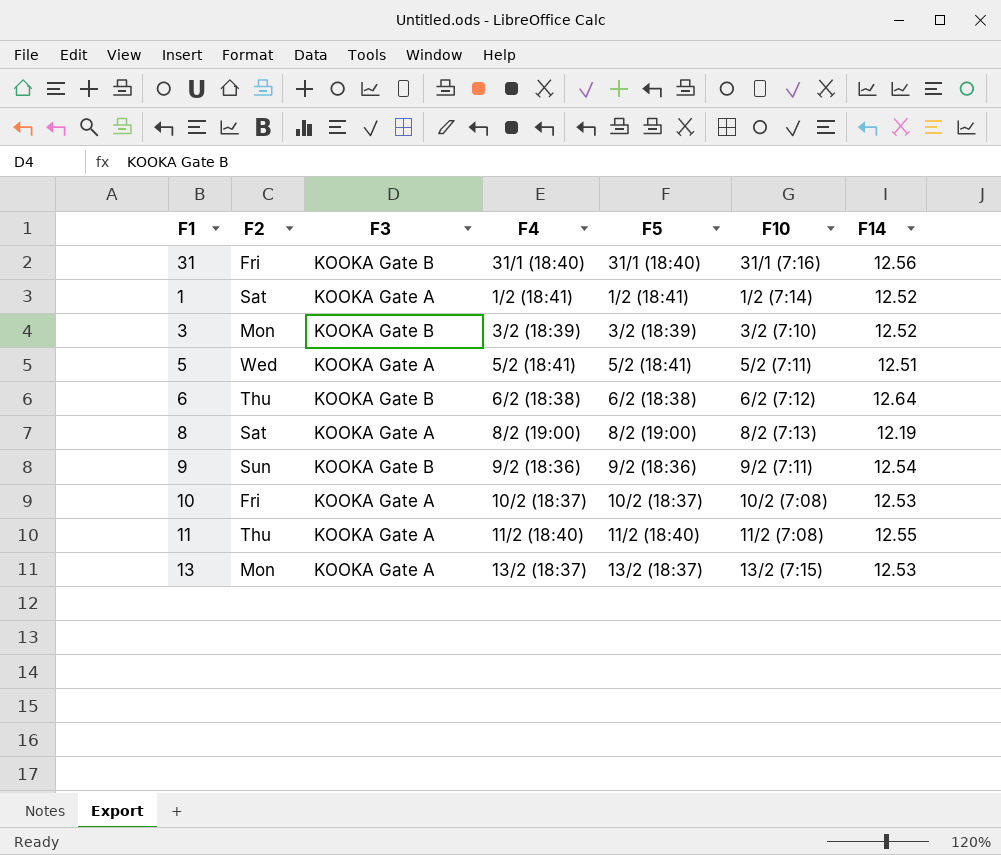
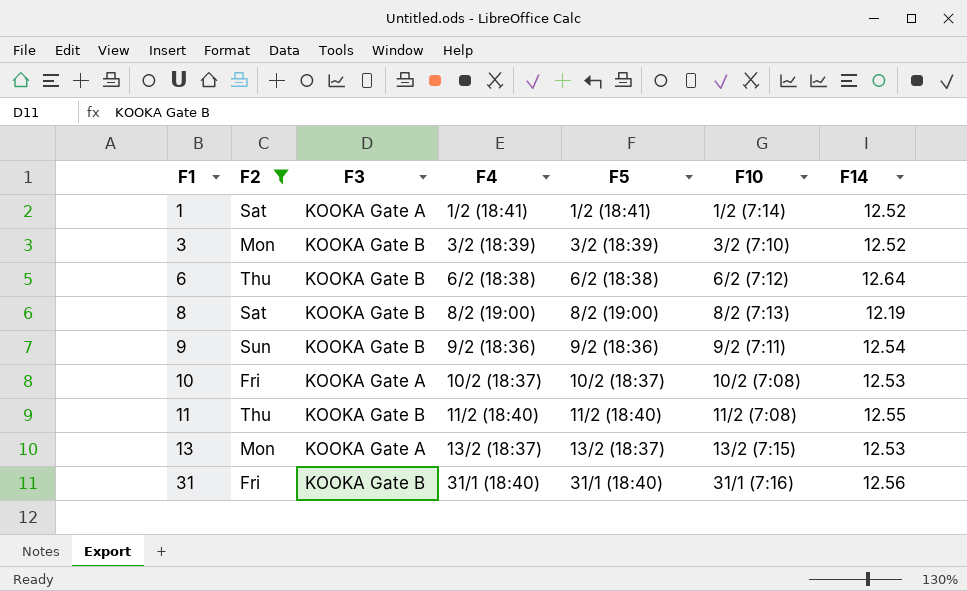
filter: none -> F2 != Wed
row order: none -> F1 ascending
8 | F3: KOOKA Gate A -> KOOKA Gate B
11 | F3: KOOKA Gate A -> KOOKA Gate B

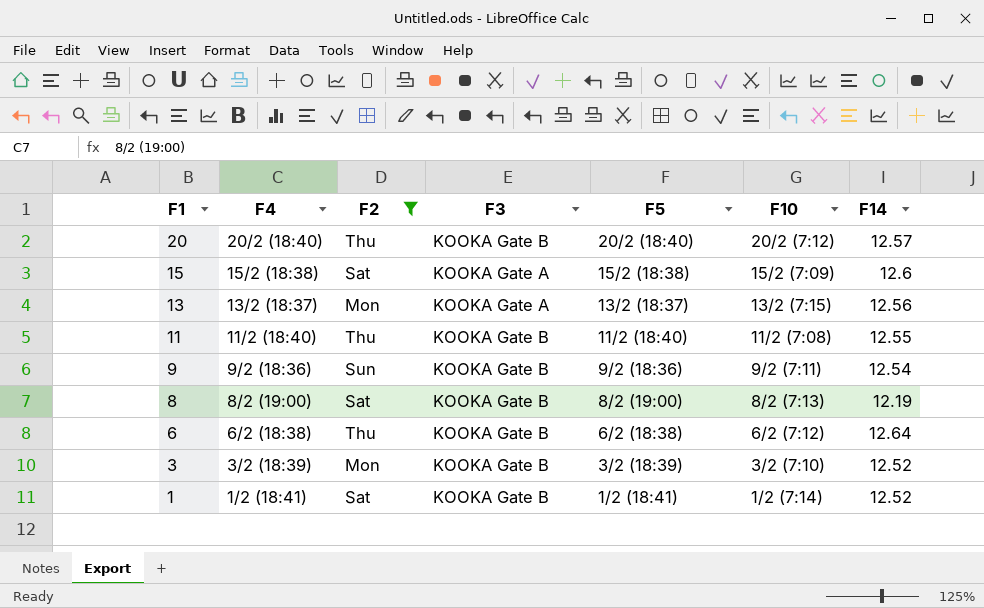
row order: F1 ascending -> F1 descending
column F4 | position: 4 -> 2
row 10: Fri | KOOKA Gate A | 10/2 (18:37) | 10/2 (18:37) | 10/2 (7:08) | 12.53 -> none
row 31: Fri | KOOKA Gate B | 31/1 (18:40) | 31/1 (18:40) | 31/1 (7:16) | 12.56 -> none
row 20: none -> 20/2 (18:40) | Thu | KOOKA Gate B | 20/2 (18:40) | 20/2 (7:12) | 12.57
row 15: none -> 15/2 (18:38) | Sat | KOOKA Gate A | 15/2 (18:38) | 15/2 (7:09) | 12.6
13 | F14: 12.53 -> 12.56
1 | F3: KOOKA Gate A -> KOOKA Gate B

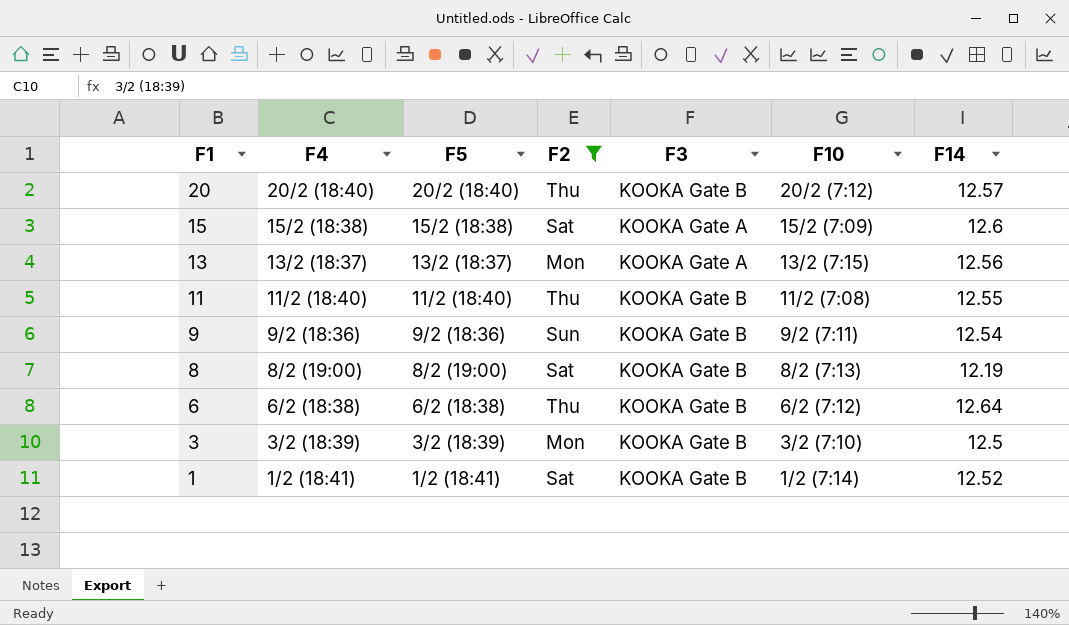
column F5 | position: 5 -> 3
3 | F14: 12.52 -> 12.5

